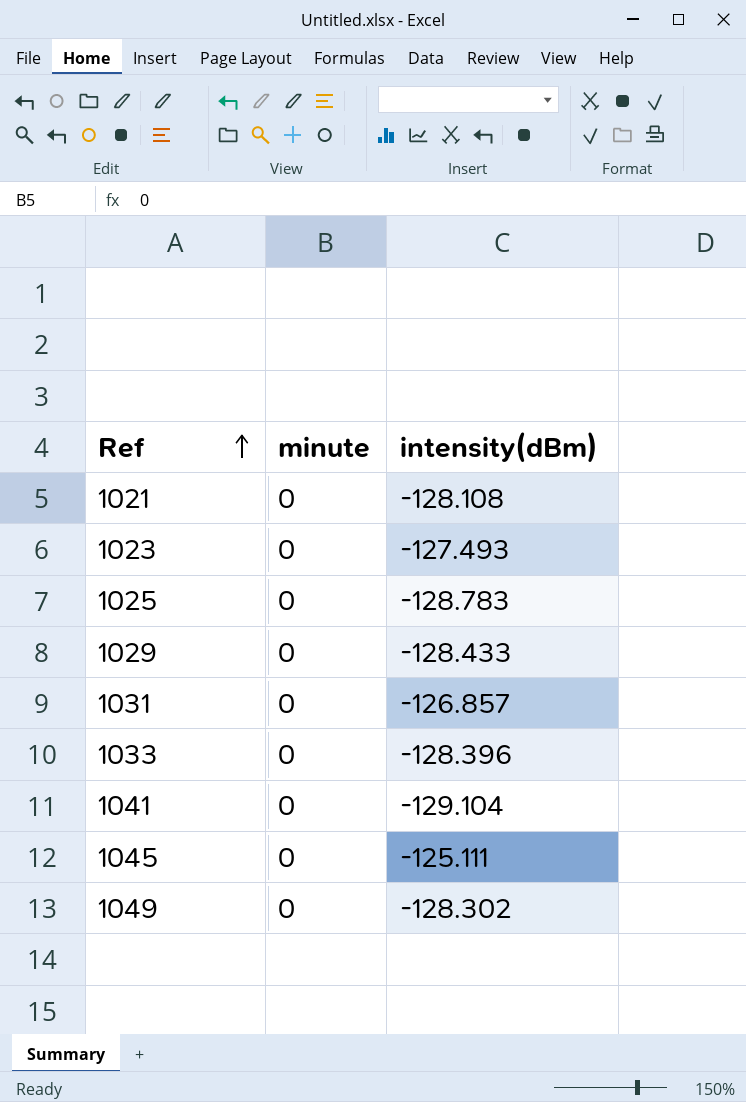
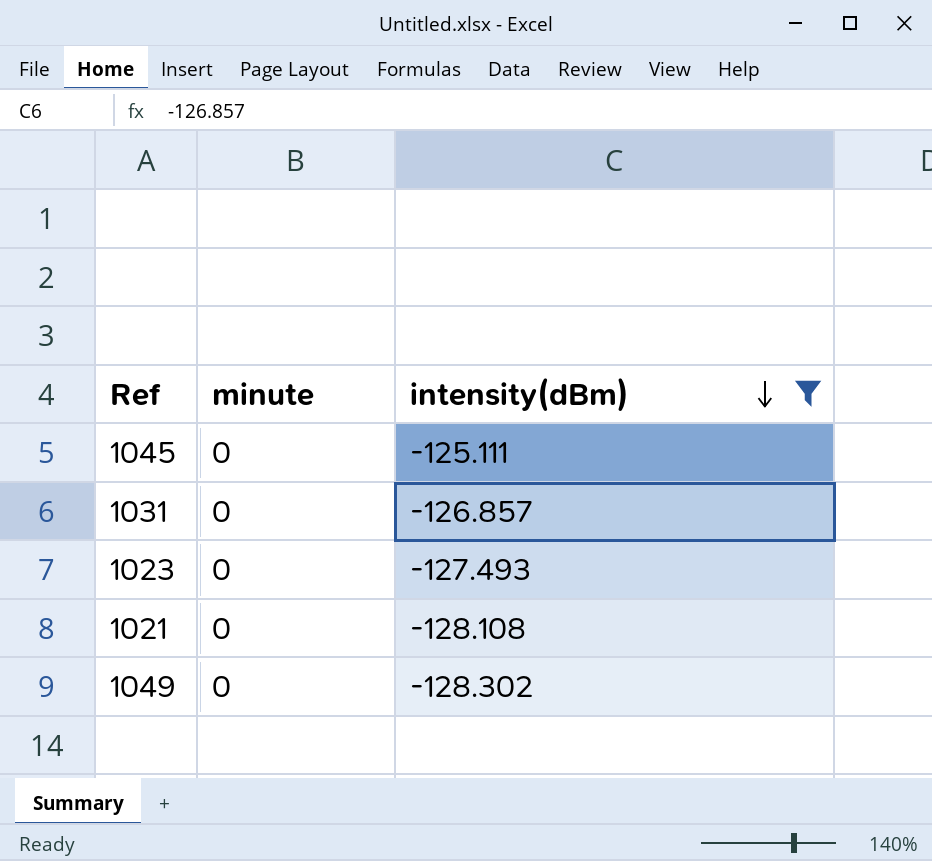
filter: none -> intensity(dBm) >= -128.302
row order: Ref ascending -> intensity(dBm) descending

